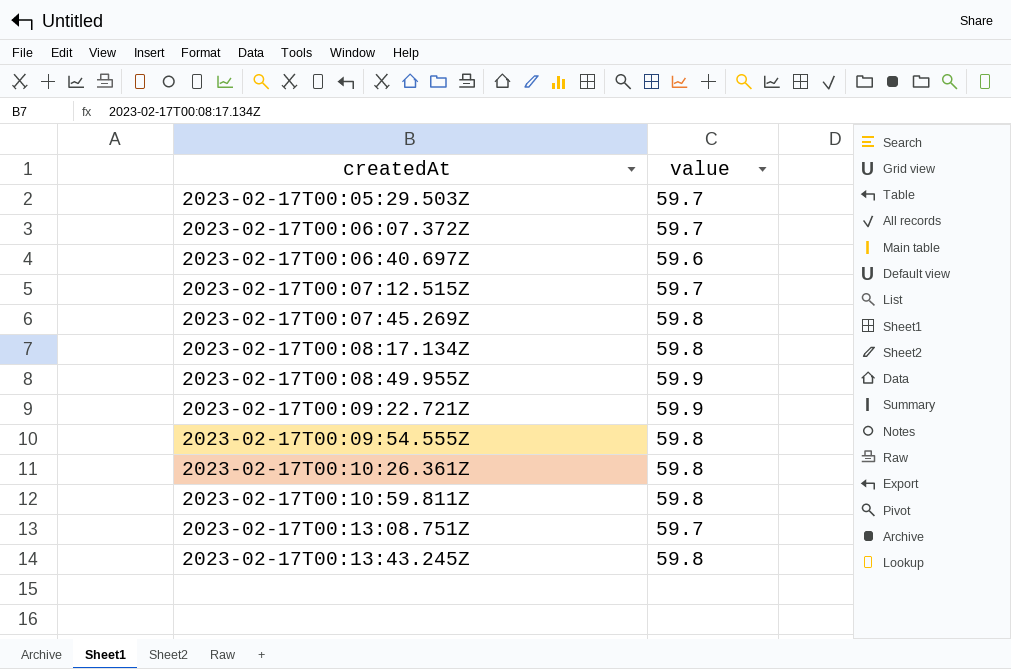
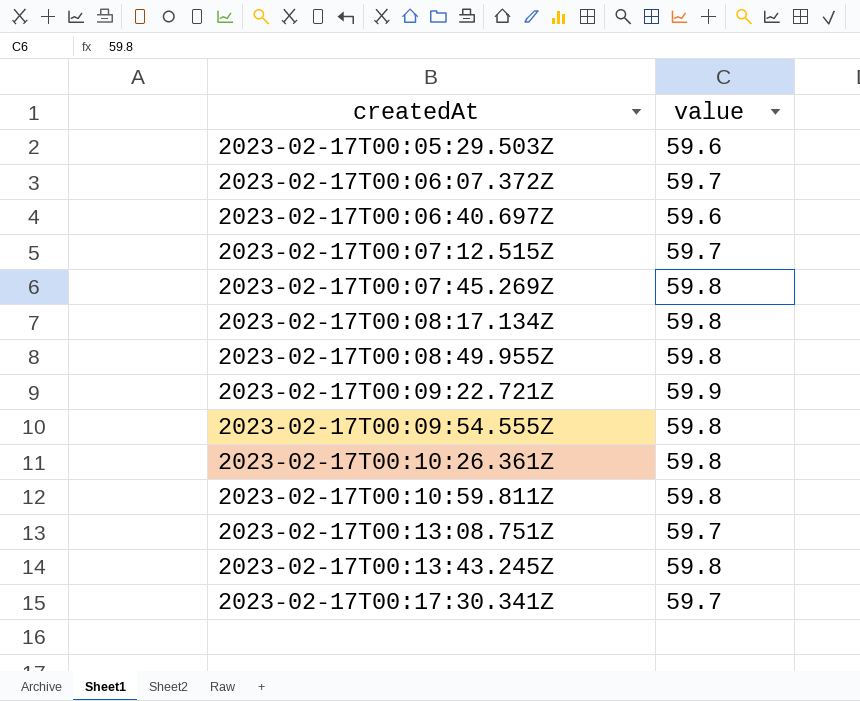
2023-02-17T00:05:29.503Z | value: 59.7 -> 59.6
2023-02-17T00:08:49.955Z | value: 59.9 -> 59.8
row 2023-02-17T00:17:30.341Z: none -> 59.7

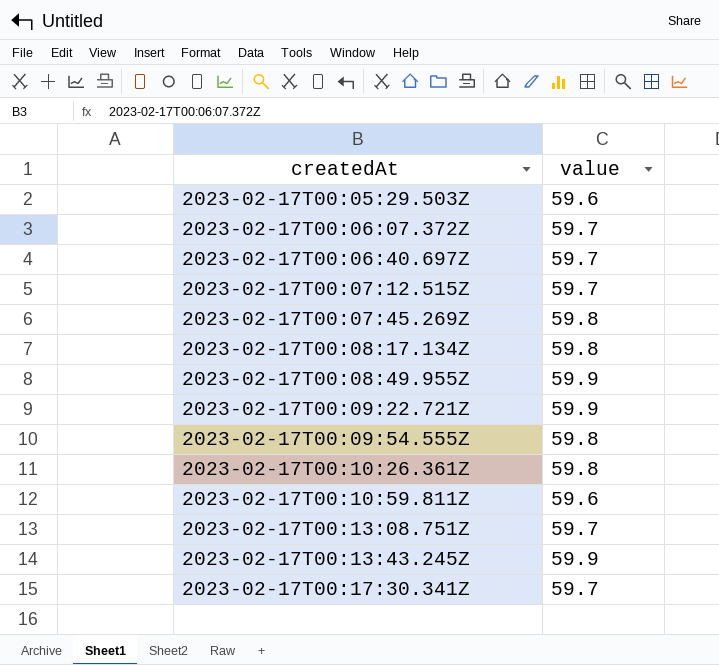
2023-02-17T00:06:40.697Z | value: 59.6 -> 59.7
2023-02-17T00:08:49.955Z | value: 59.8 -> 59.9
2023-02-17T00:10:59.811Z | value: 59.8 -> 59.6
2023-02-17T00:13:43.245Z | value: 59.8 -> 59.9

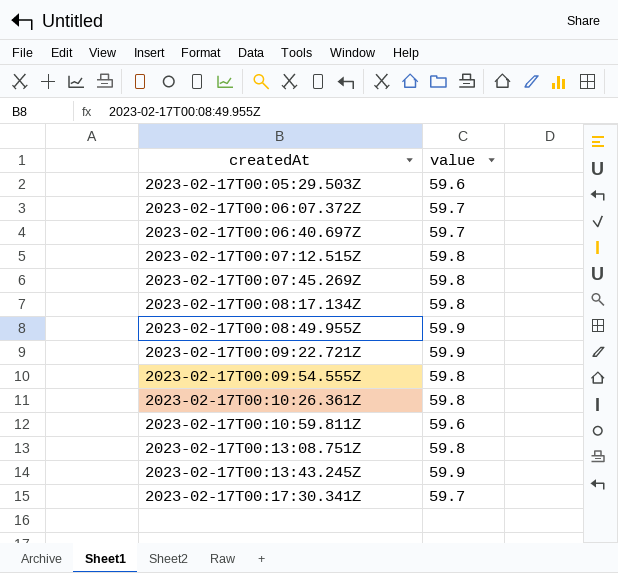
2023-02-17T00:07:12.515Z | value: 59.7 -> 59.8
2023-02-17T00:13:08.751Z | value: 59.7 -> 59.8

